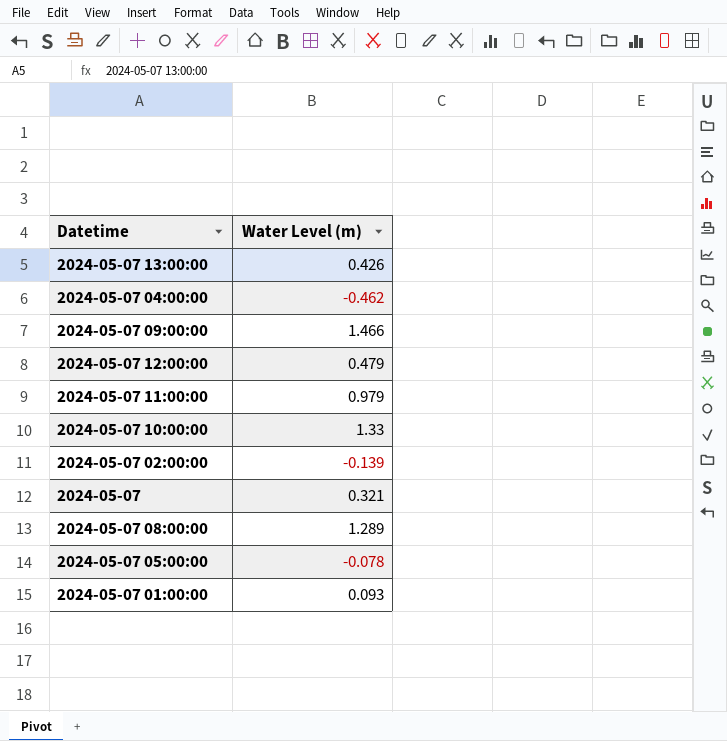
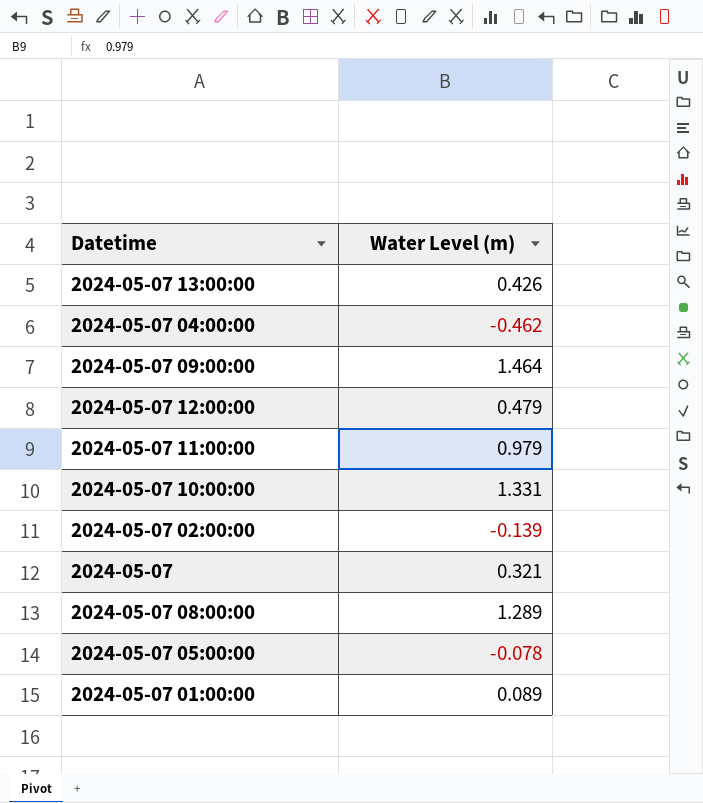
2024-05-07 09:00:00 | Water Level (m): 1.466 -> 1.464
2024-05-07 10:00:00 | Water Level (m): 1.33 -> 1.331
2024-05-07 01:00:00 | Water Level (m): 0.093 -> 0.089

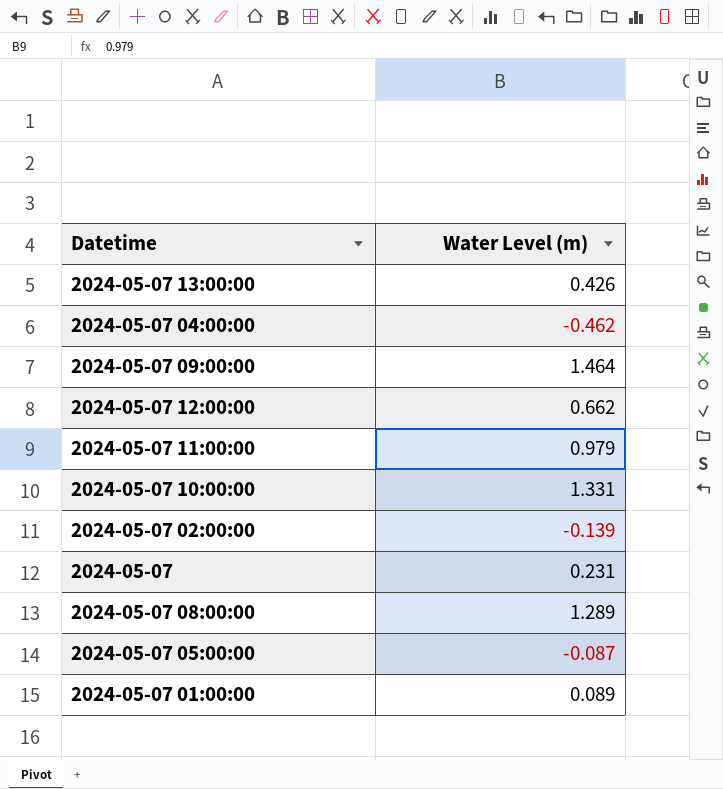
2024-05-07 12:00:00 | Water Level (m): 0.479 -> 0.662
2024-05-07 | Water Level (m): 0.321 -> 0.231
2024-05-07 05:00:00 | Water Level (m): -0.078 -> -0.087

